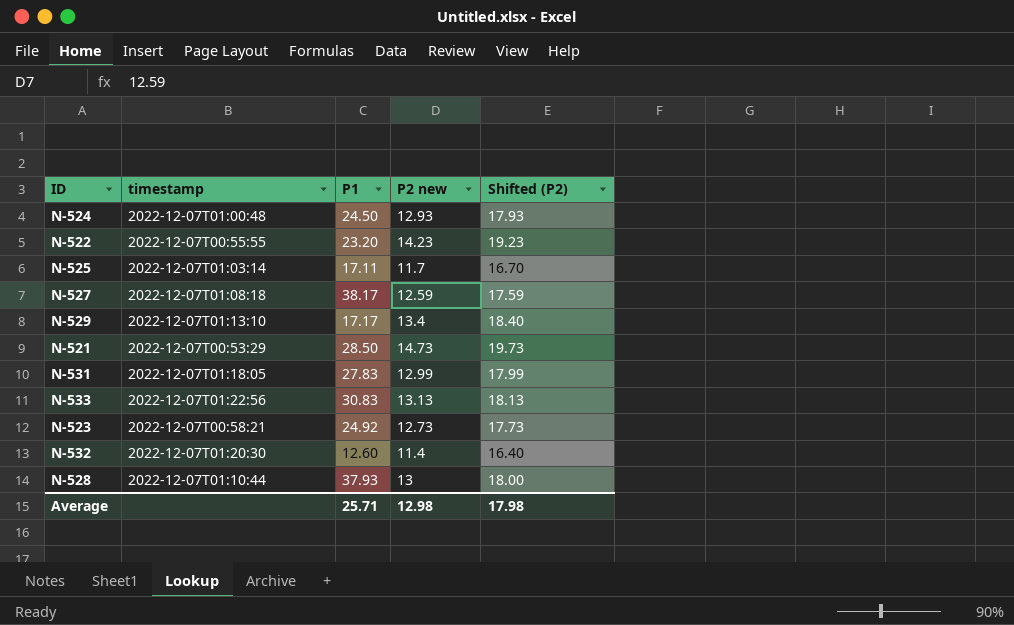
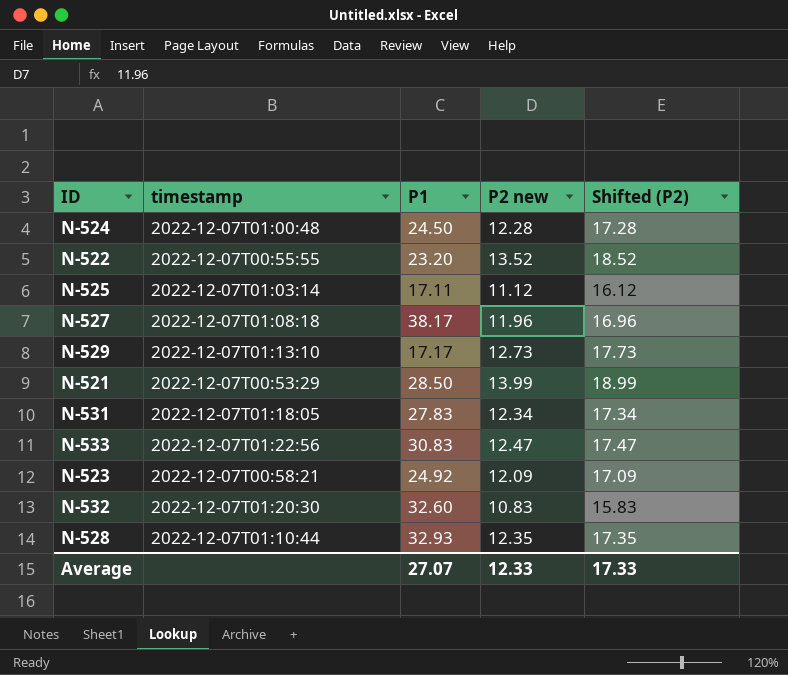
N-524 | P2 new: 12.93 -> 12.28
N-524 | Shifted (P2): 17.93 -> 17.28
N-522 | P2 new: 14.23 -> 13.52
N-522 | Shifted (P2): 19.23 -> 18.52
N-525 | P2 new: 11.7 -> 11.12
N-525 | Shifted (P2): 16.70 -> 16.12
N-527 | P2 new: 12.59 -> 11.96
N-527 | Shifted (P2): 17.59 -> 16.96
N-529 | P2 new: 13.4 -> 12.73
N-529 | Shifted (P2): 18.40 -> 17.73
N-521 | P2 new: 14.73 -> 13.99
N-521 | Shifted (P2): 19.73 -> 18.99
N-531 | P2 new: 12.99 -> 12.34
N-531 | Shifted (P2): 17.99 -> 17.34
N-533 | P2 new: 13.13 -> 12.47
N-533 | Shifted (P2): 18.13 -> 17.47
N-523 | P2 new: 12.73 -> 12.09
N-523 | Shifted (P2): 17.73 -> 17.09
N-532 | P1: 12.60 -> 32.60
N-532 | P2 new: 11.4 -> 10.83
N-532 | Shifted (P2): 16.40 -> 15.83
N-528 | P1: 37.93 -> 32.93
N-528 | P2 new: 13 -> 12.35
N-528 | Shifted (P2): 18.00 -> 17.35
Average | P1: 25.71 -> 27.07
Average | P2 new: 12.98 -> 12.33
Average | Shifted (P2): 17.98 -> 17.33

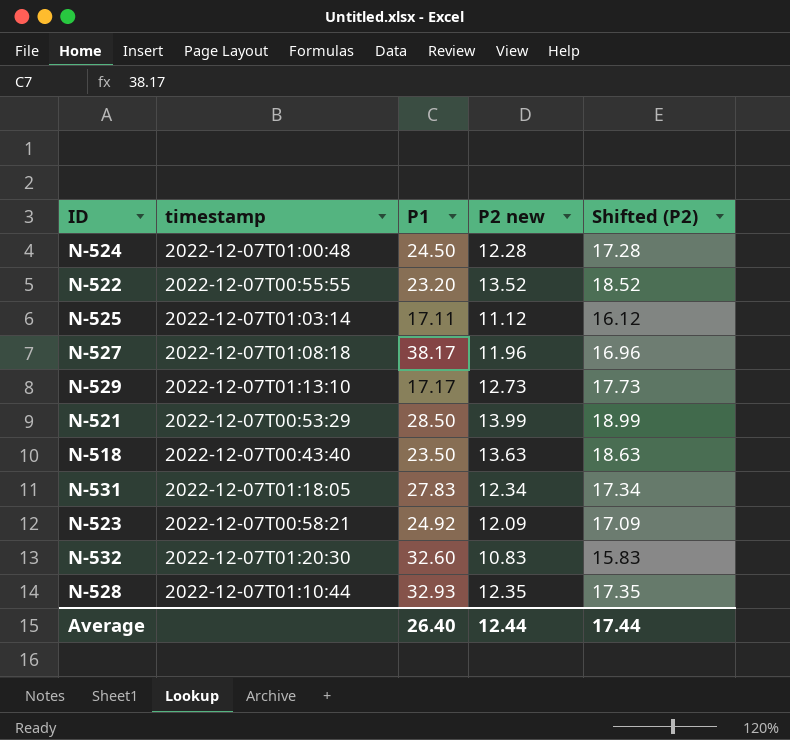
row N-533: 2022-12-07T01:22:56 | 30.83 | 12.47 | 17.47 -> none
row N-518: none -> 2022-12-07T00:43:40 | 23.50 | 13.63 | 18.63
Average | P1: 27.07 -> 26.40
Average | P2 new: 12.33 -> 12.44
Average | Shifted (P2): 17.33 -> 17.44

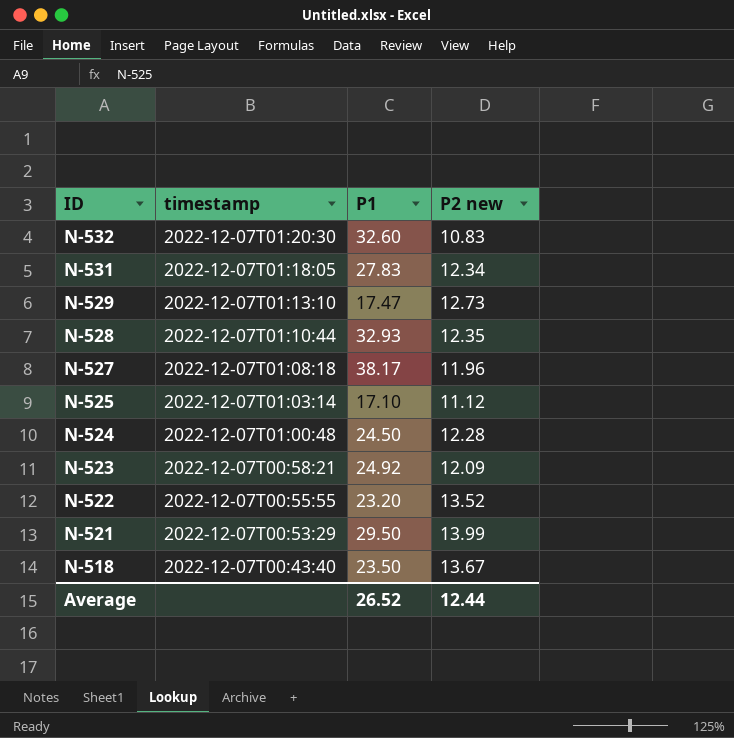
row order: none -> ID descending
column Shifted (P2) | formula: [P2 new] + 5 -> none
N-529 | P1: 17.17 -> 17.47
N-525 | P1: 17.11 -> 17.10
N-521 | P1: 28.50 -> 29.50
N-518 | P2 new: 13.63 -> 13.67
Average | P1: 26.40 -> 26.52

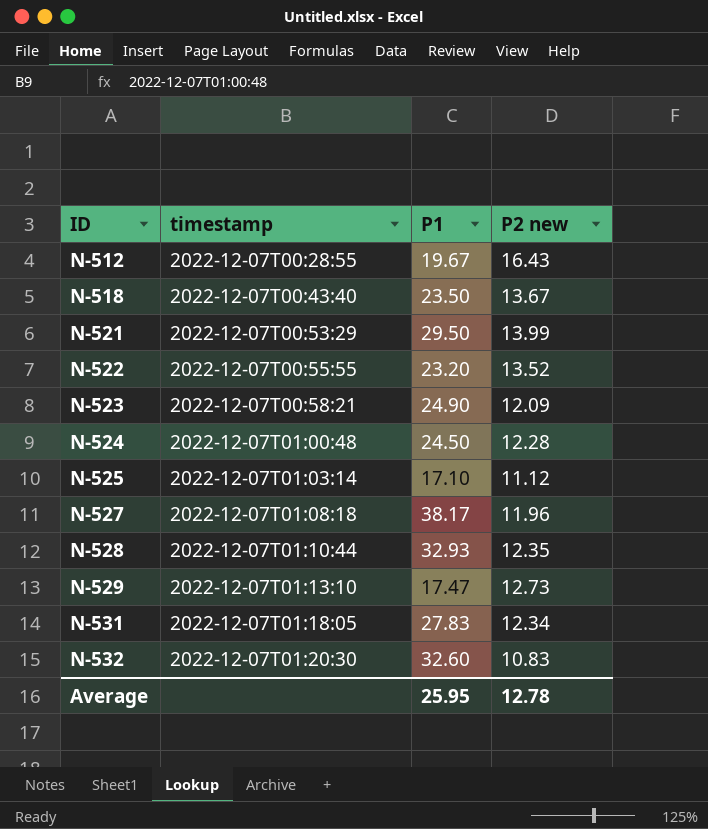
row order: ID descending -> ID ascending
row N-512: none -> 2022-12-07T00:28:55 | 19.67 | 16.43
N-523 | P1: 24.92 -> 24.90
Average | P1: 26.52 -> 25.95
Average | P2 new: 12.44 -> 12.78

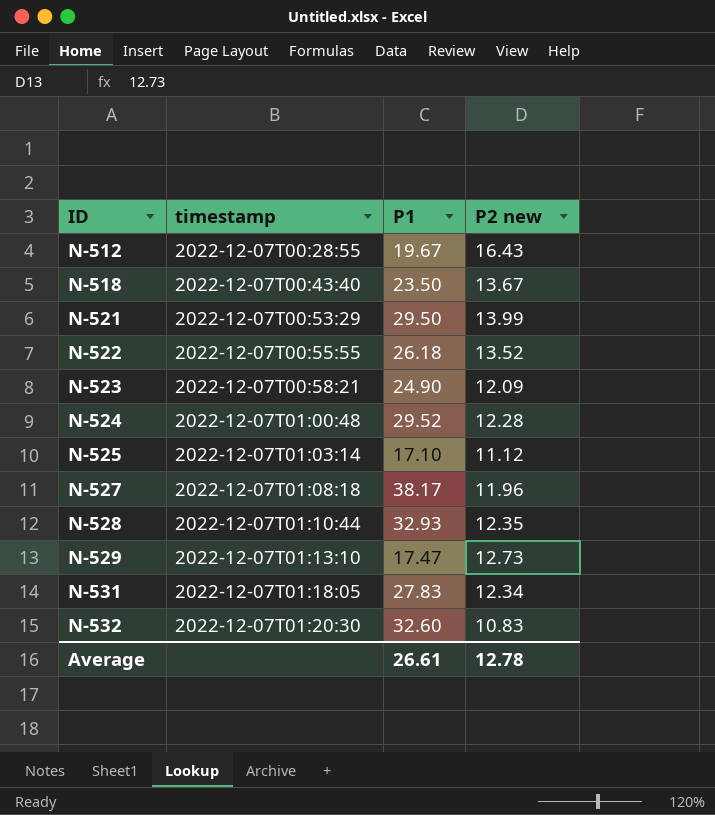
N-522 | P1: 23.20 -> 26.18
N-524 | P1: 24.50 -> 29.52
Average | P1: 25.95 -> 26.61

